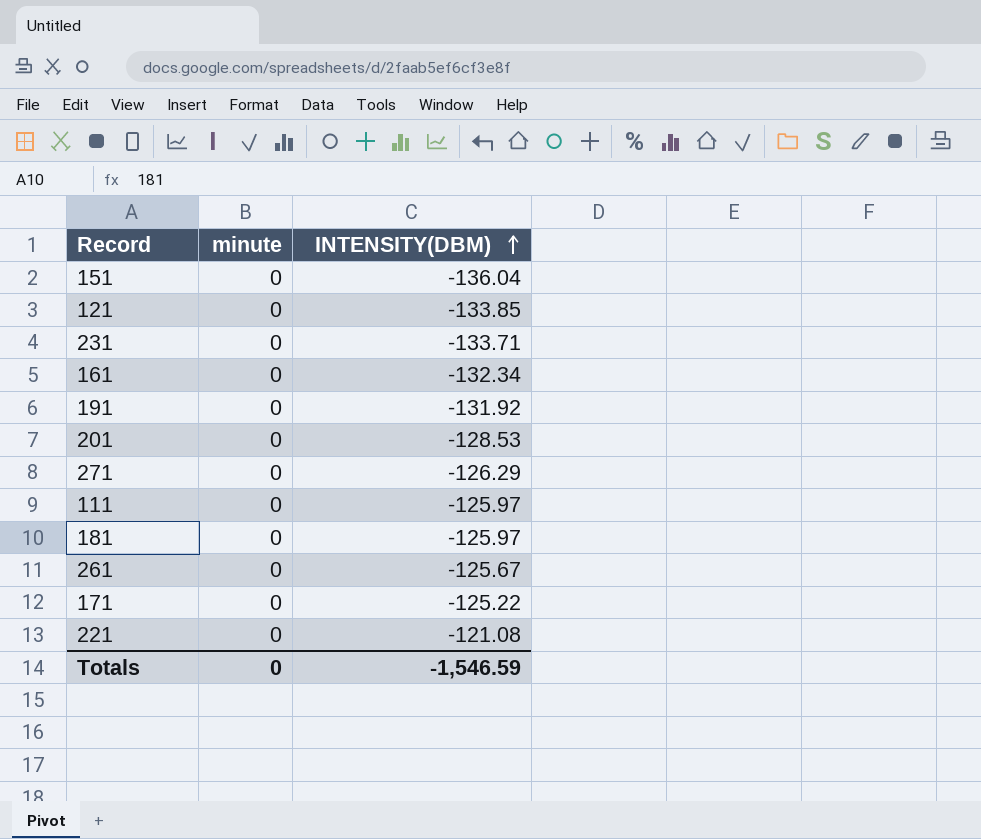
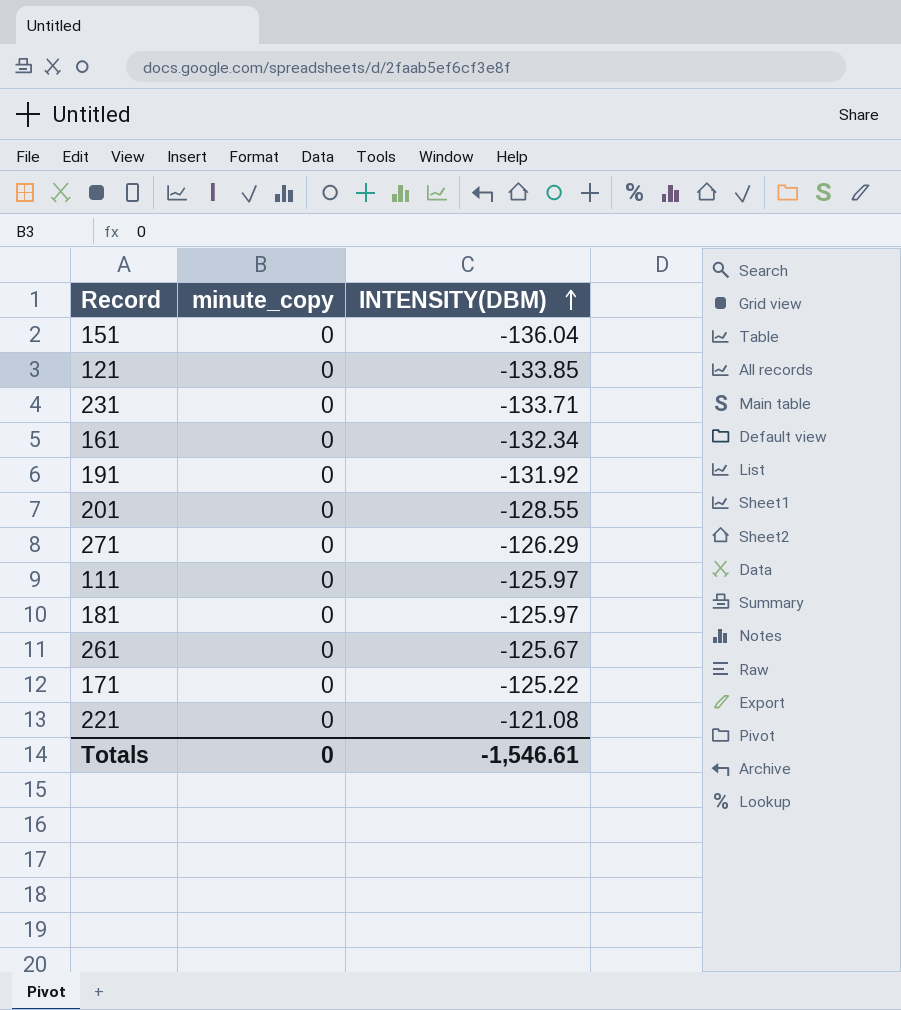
column name: minute -> minute_copy
201 | INTENSITY(DBM): -128.53 -> -128.55
Totals | INTENSITY(DBM): -1,546.59 -> -1,546.61

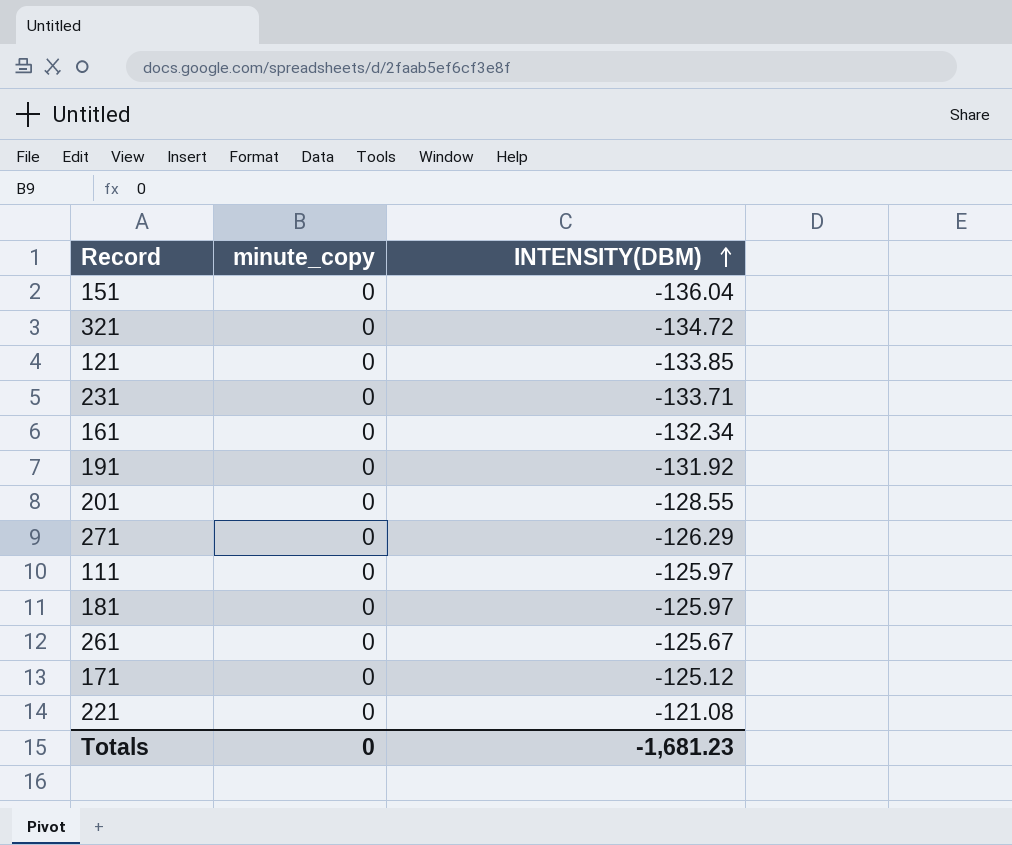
row 321: none -> 0 | -134.72
171 | INTENSITY(DBM): -125.22 -> -125.12
Totals | INTENSITY(DBM): -1,546.61 -> -1,681.23

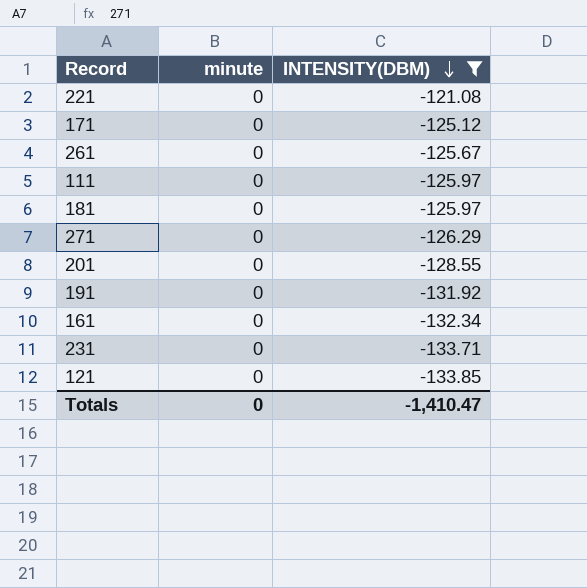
filter: none -> INTENSITY(DBM) >= -133.85
row order: INTENSITY(DBM) ascending -> INTENSITY(DBM) descending
column name: minute_copy -> minute
Totals | INTENSITY(DBM): -1,681.23 -> -1,410.47

